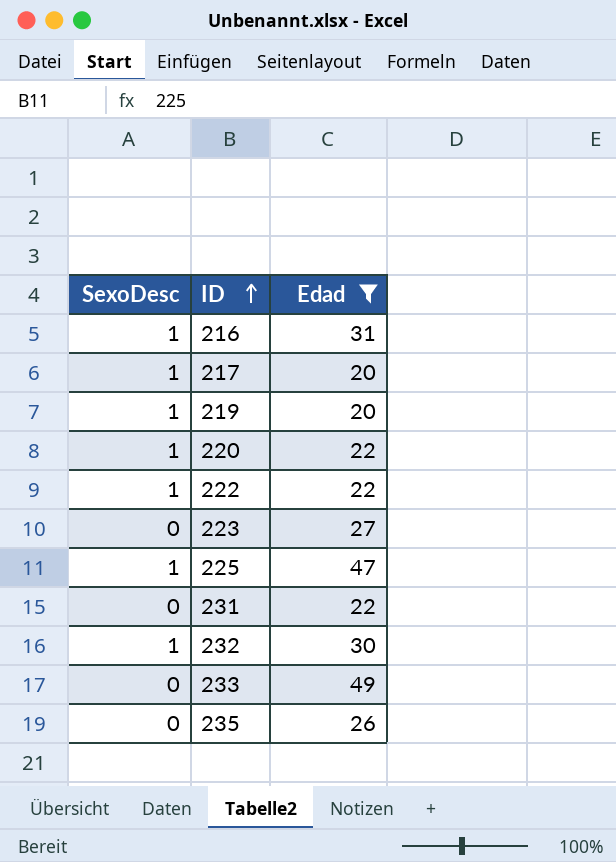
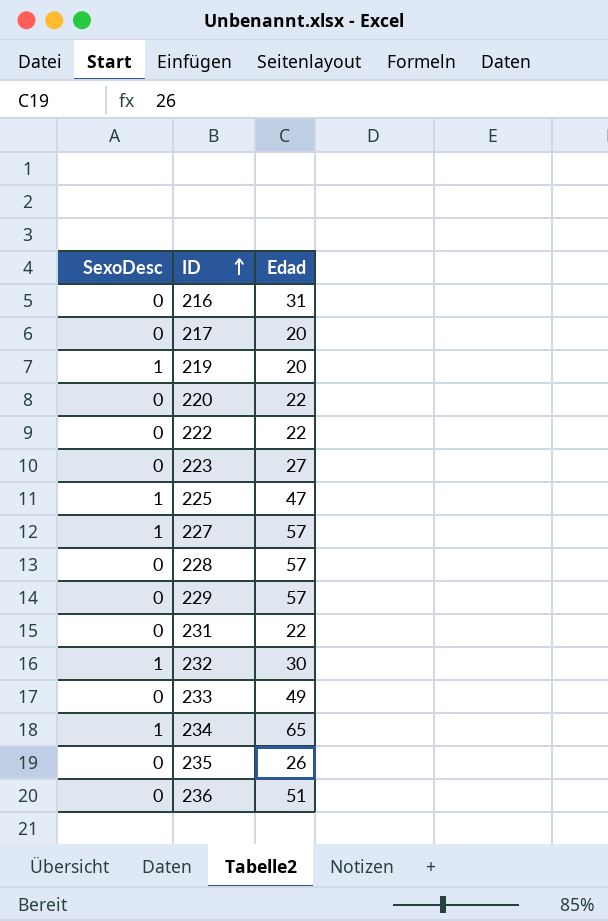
filter: Edad <= 49 -> none
216 | SexoDesc: 1 -> 0
217 | SexoDesc: 1 -> 0
220 | SexoDesc: 1 -> 0
222 | SexoDesc: 1 -> 0

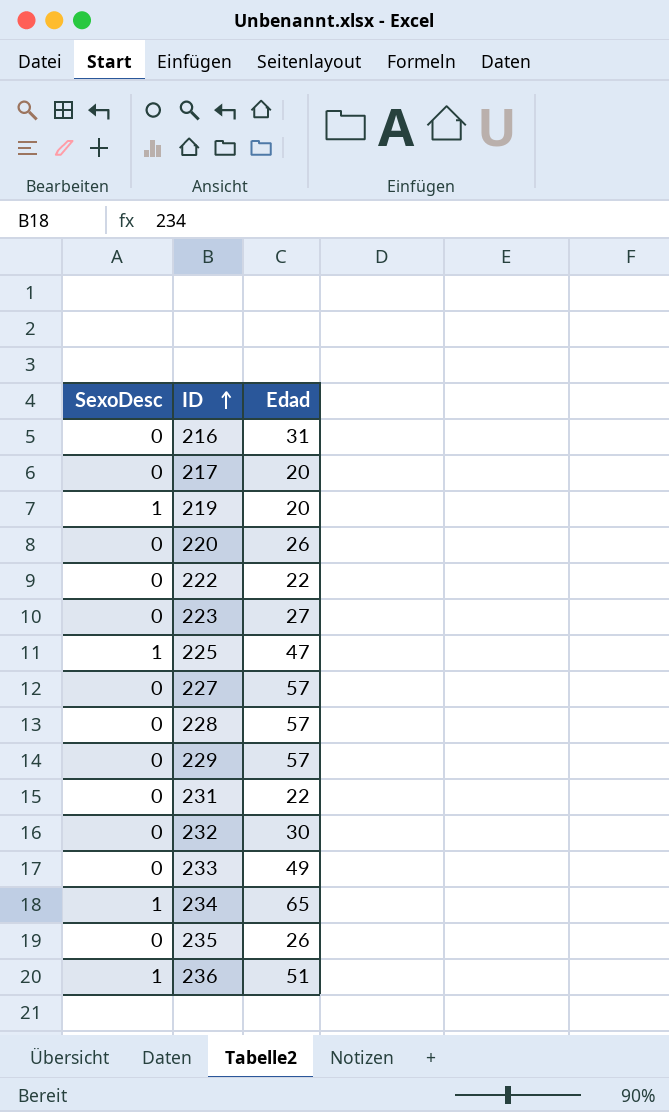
220 | Edad: 22 -> 26
227 | SexoDesc: 1 -> 0
232 | SexoDesc: 1 -> 0
236 | SexoDesc: 0 -> 1

